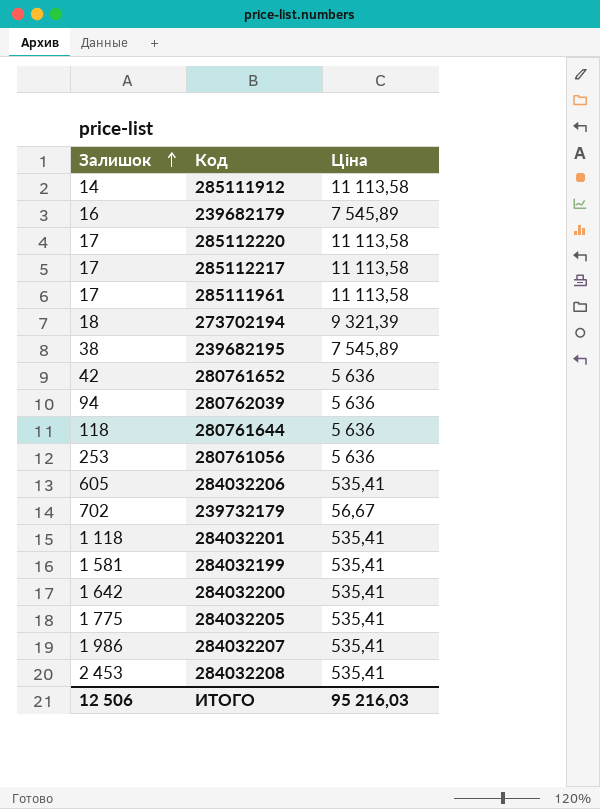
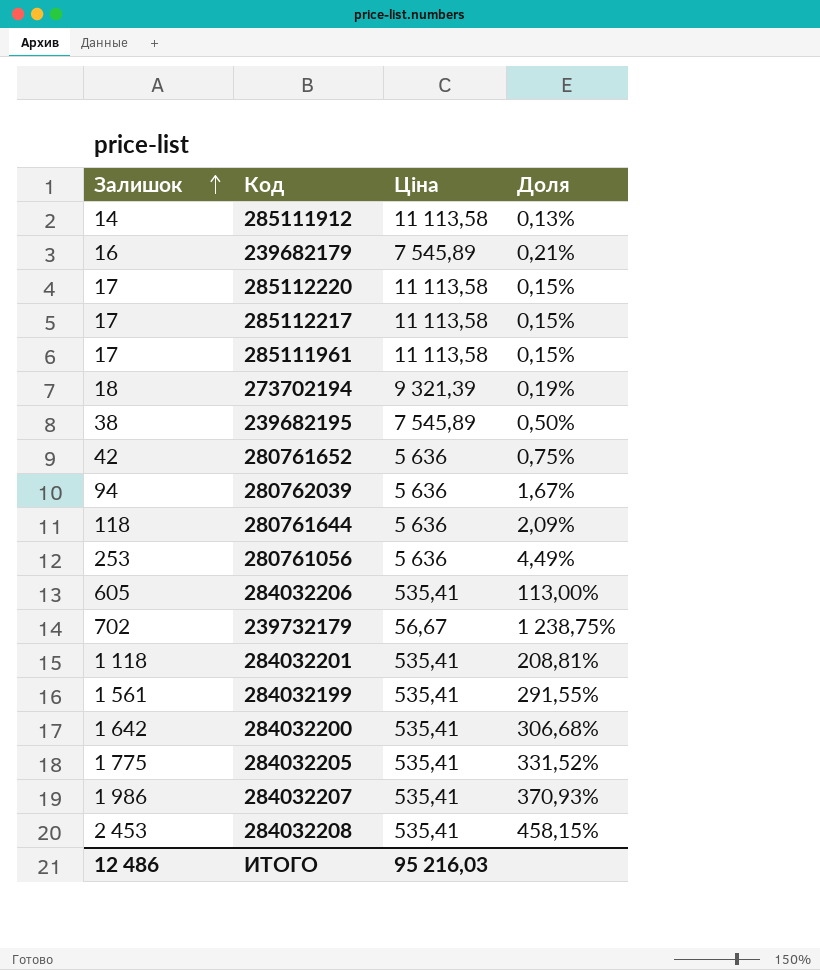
column Доля | formula: none -> [Залишок] / [Ціна]
284032199 | Залишок: 1 581 -> 1 561
ИТОГО | Залишок: 12 506 -> 12 486

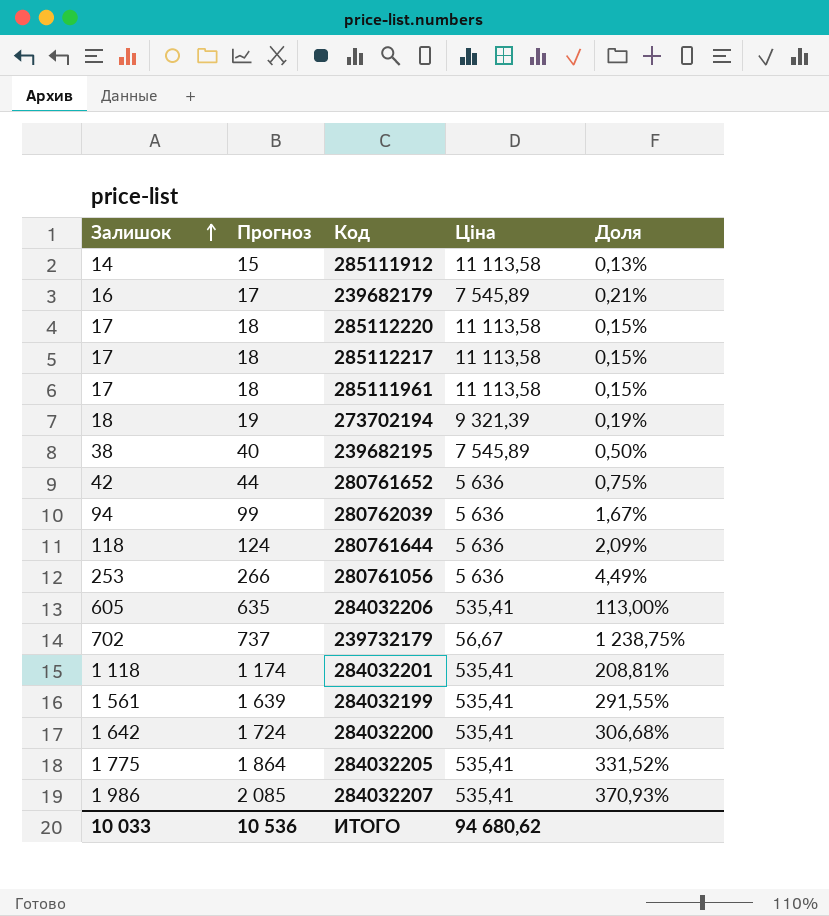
column Прогноз | formula: none -> [Залишок] * 1,05
row 284032208: 2 453 | 535,41 | 458,15% -> none
ИТОГО | Залишок: 12 486 -> 10 033
ИТОГО | Ціна: 95 216,03 -> 94 680,62

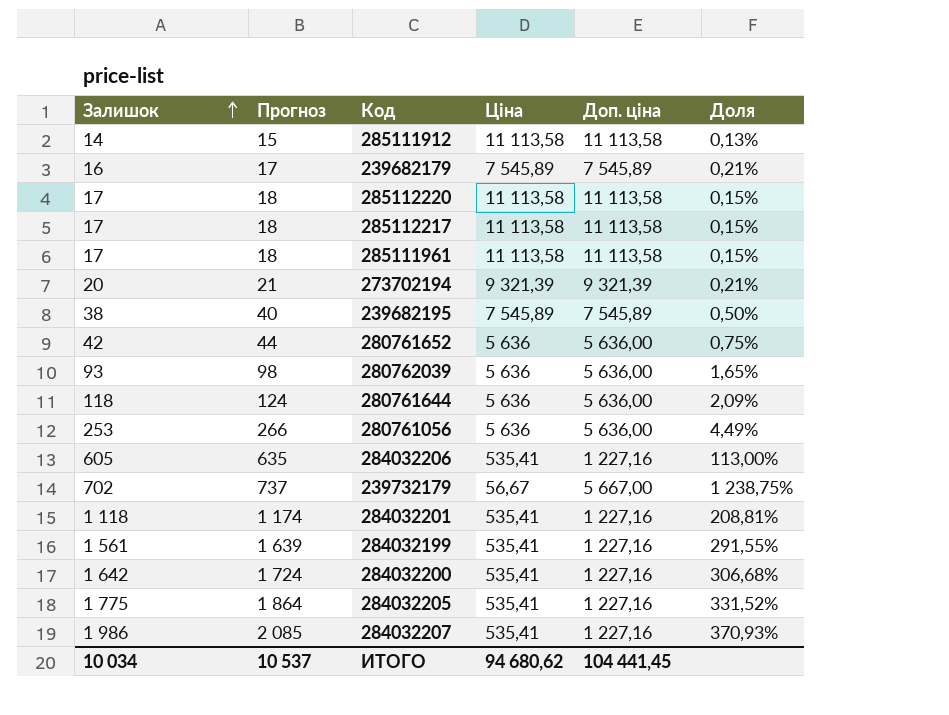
column Доп. ціна | position: none -> 5
273702194 | Залишок: 18 -> 20
273702194 | Прогноз: 19 -> 21
273702194 | Доля: 0,19% -> 0,21%
280762039 | Залишок: 94 -> 93
280762039 | Прогноз: 99 -> 98
280762039 | Доля: 1,67% -> 1,65%
ИТОГО | Залишок: 10 033 -> 10 034
ИТОГО | Прогноз: 10 536 -> 10 537

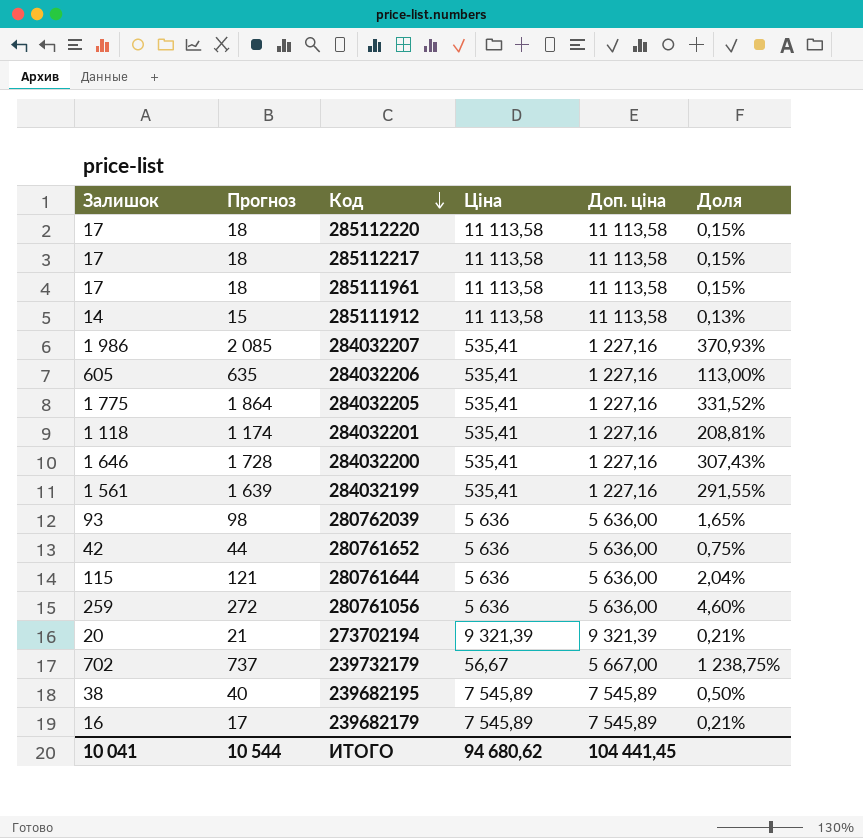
row order: Залишок ascending -> Код descending
284032200 | Залишок: 1 642 -> 1 646
284032200 | Прогноз: 1 724 -> 1 728
284032200 | Доля: 306,68% -> 307,43%
280761644 | Залишок: 118 -> 115
280761644 | Прогноз: 124 -> 121
280761644 | Доля: 2,09% -> 2,04%
280761056 | Залишок: 253 -> 259
280761056 | Прогноз: 266 -> 272
280761056 | Доля: 4,49% -> 4,60%
ИТОГО | Залишок: 10 034 -> 10 041
ИТОГО | Прогноз: 10 537 -> 10 544

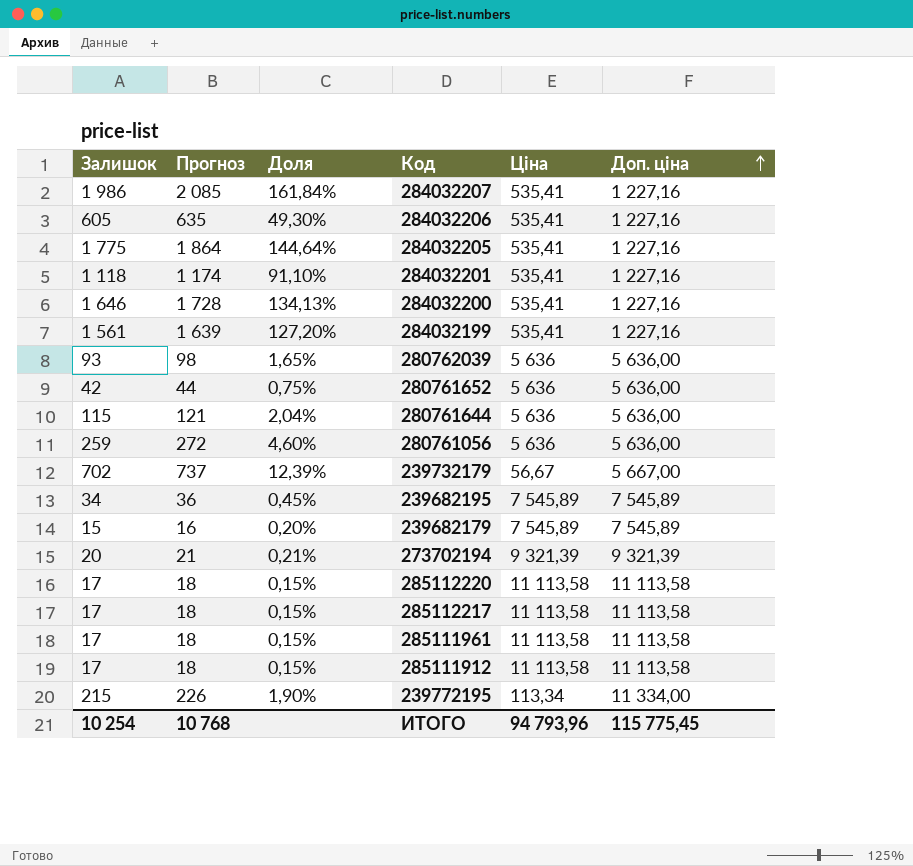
row order: Код descending -> Доп. ціна ascending
column Доля | formula: [Залишок] / [Ціна] -> [Залишок] / [Доп. ціна]
column Доля | position: 6 -> 3
239682195 | Залишок: 38 -> 34
239682195 | Прогноз: 40 -> 36
239682179 | Залишок: 16 -> 15
239682179 | Прогноз: 17 -> 16
285111912 | Залишок: 14 -> 17
285111912 | Прогноз: 15 -> 18
row 239772195: none -> 215 | 226 | 1,90% | 113,34 | 11 334,00
ИТОГО | Залишок: 10 041 -> 10 254
ИТОГО | Прогноз: 10 544 -> 10 768
ИТОГО | Ціна: 94 680,62 -> 94 793,96
ИТОГО | Доп. ціна: 104 441,45 -> 115 775,45

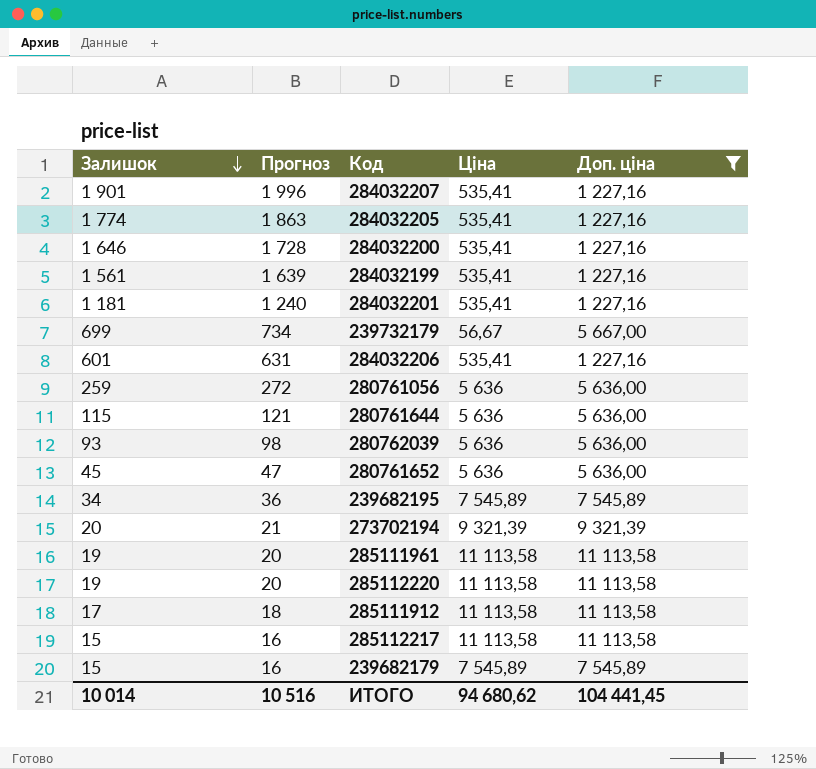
filter: none -> Доп. ціна != 11 334,00
row order: Доп. ціна ascending -> Залишок descending
column Доля | formula: [Залишок] / [Доп. ціна] -> none
284032207 | Залишок: 1 986 -> 1 901
284032207 | Прогноз: 2 085 -> 1 996
284032205 | Залишок: 1 775 -> 1 774
284032205 | Прогноз: 1 864 -> 1 863
284032201 | Залишок: 1 118 -> 1 181
284032201 | Прогноз: 1 174 -> 1 240
239732179 | Залишок: 702 -> 699
239732179 | Прогноз: 737 -> 734
284032206 | Залишок: 605 -> 601
284032206 | Прогноз: 635 -> 631
280761652 | Залишок: 42 -> 45
280761652 | Прогноз: 44 -> 47
285111961 | Залишок: 17 -> 19
285111961 | Прогноз: 18 -> 20
285112220 | Залишок: 17 -> 19
285112220 | Прогноз: 18 -> 20
285112217 | Залишок: 17 -> 15
285112217 | Прогноз: 18 -> 16
ИТОГО | Залишок: 10 254 -> 10 014
ИТОГО | Прогноз: 10 768 -> 10 516
ИТОГО | Ціна: 94 793,96 -> 94 680,62
ИТОГО | Доп. ціна: 115 775,45 -> 104 441,45

